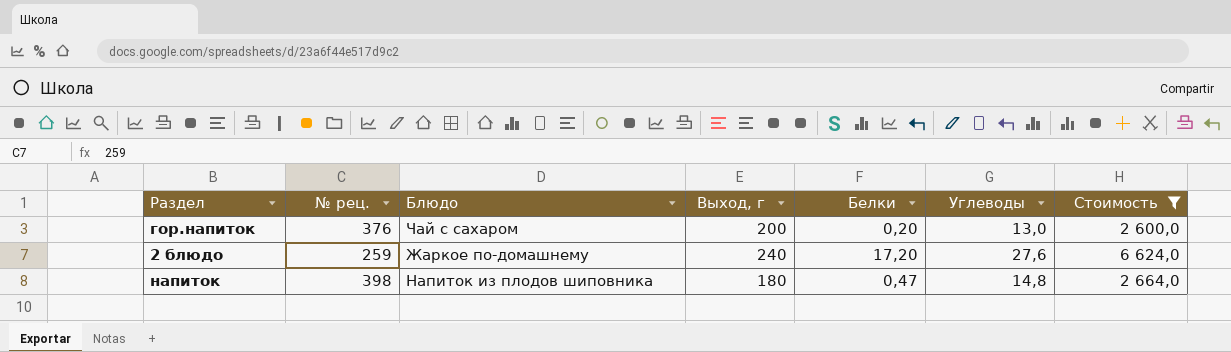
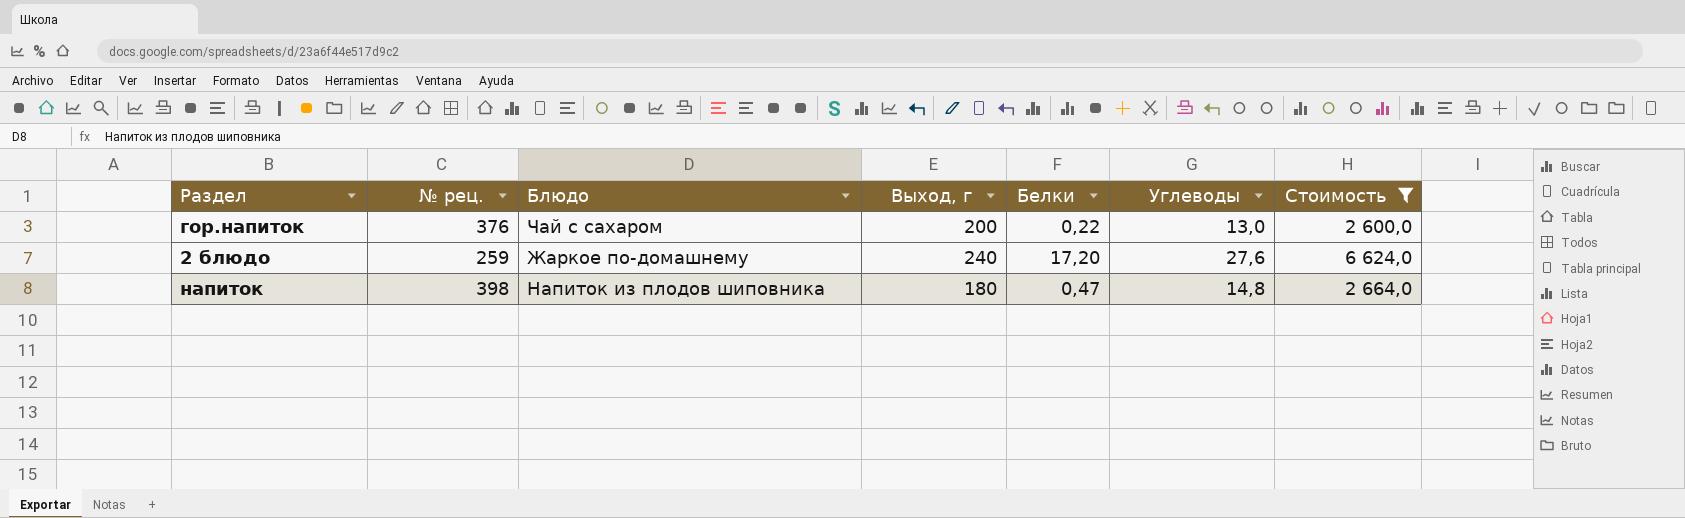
гор.напиток | Белки: 0,20 -> 0,22

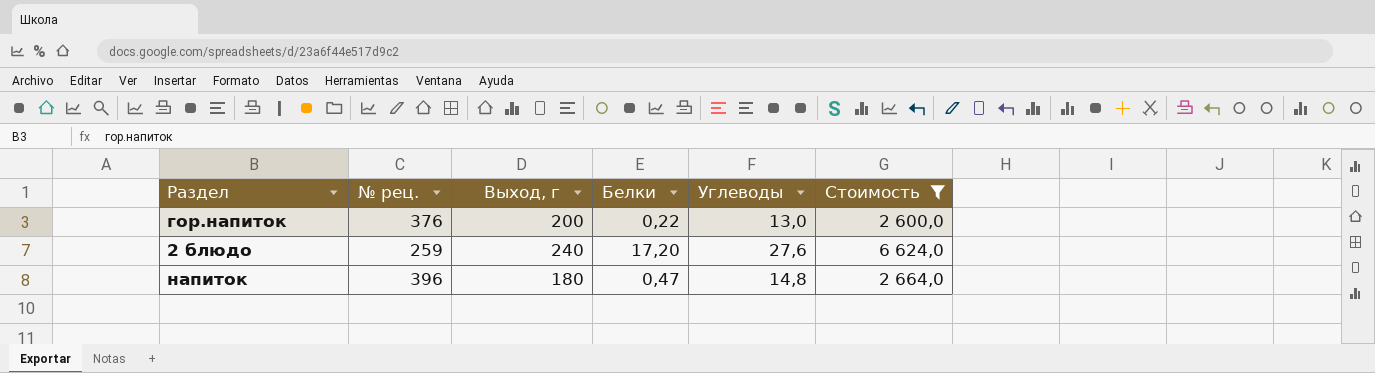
column Блюдо | position: 3 -> none
напиток | № рец.: 398 -> 396

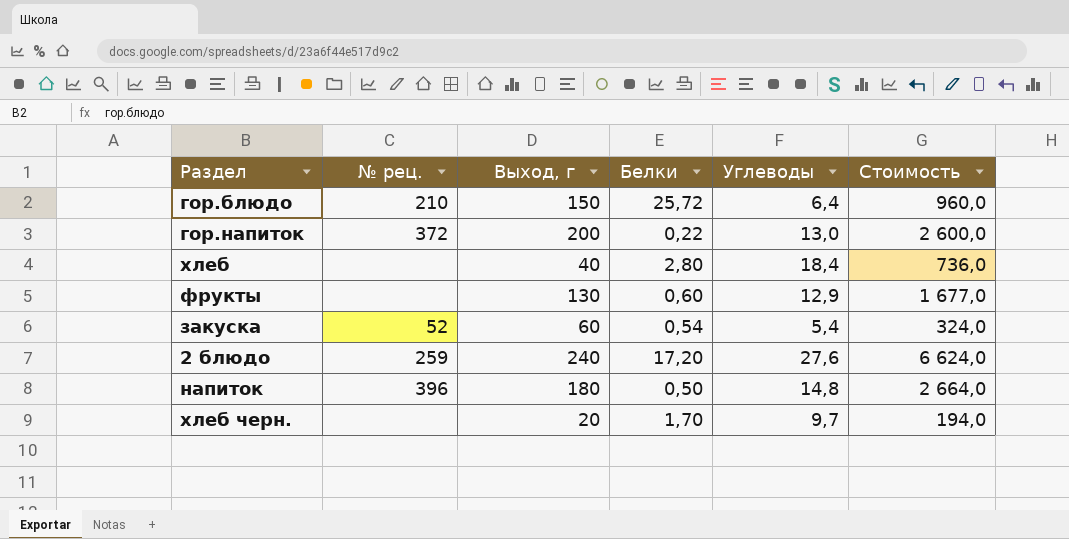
filter: Стоимость >= 2 600,0 -> none
гор.напиток | № рец.: 376 -> 372
напиток | Белки: 0,47 -> 0,50

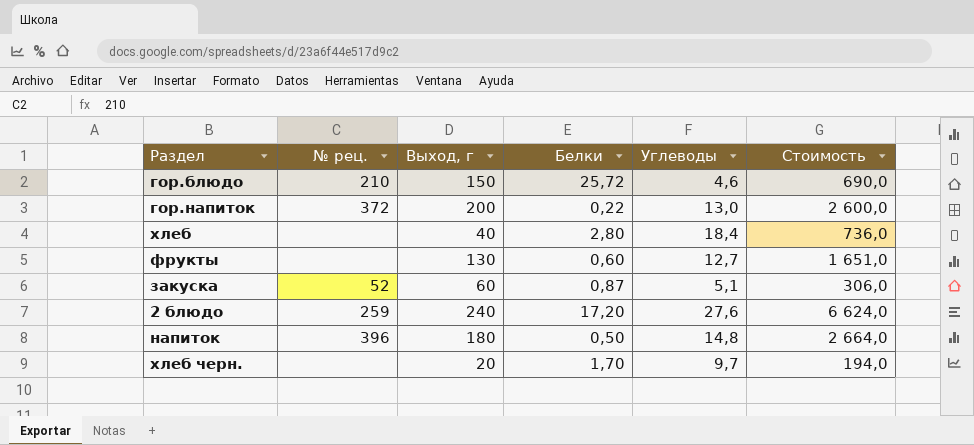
гор.блюдо | Углеводы: 6,4 -> 4,6
гор.блюдо | Стоимость: 960,0 -> 690,0
фрукты | Углеводы: 12,9 -> 12,7
фрукты | Стоимость: 1 677,0 -> 1 651,0
закуска | Белки: 0,54 -> 0,87
закуска | Углеводы: 5,4 -> 5,1
закуска | Стоимость: 324,0 -> 306,0

